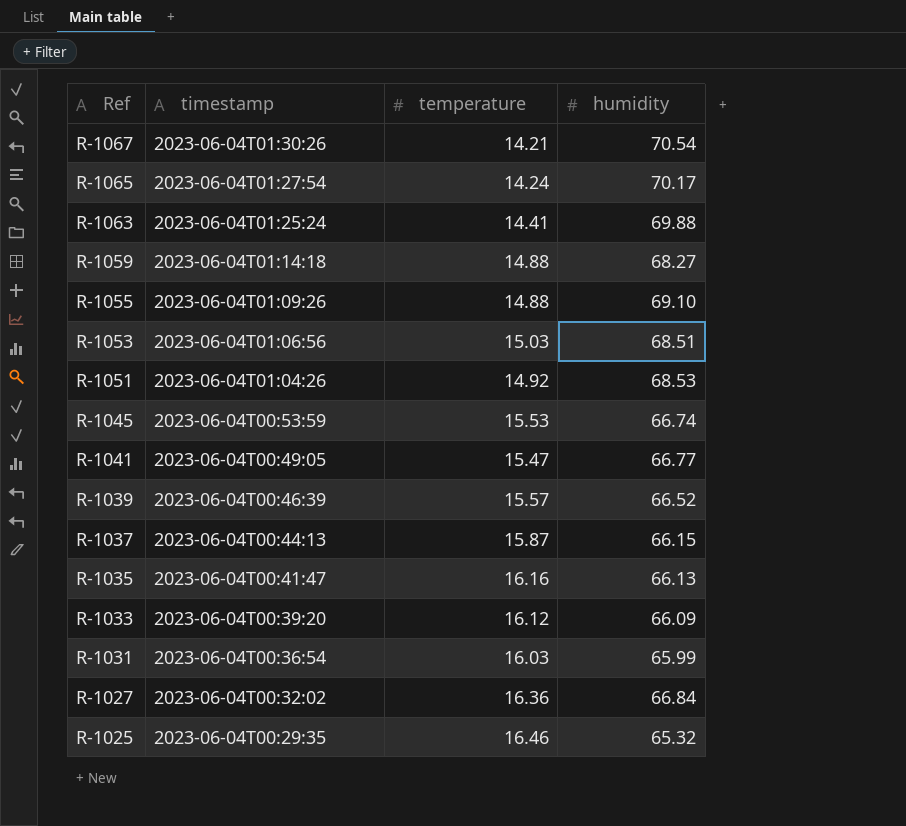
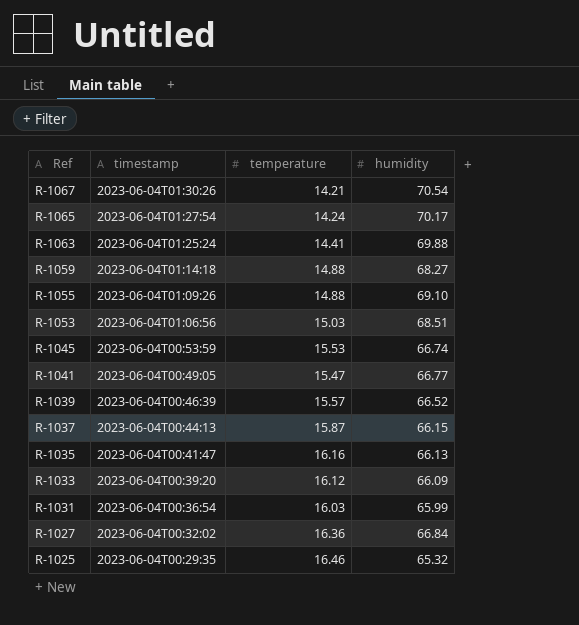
row R-1051: 2023-06-04T01:04:26 | 14.92 | 68.53 -> none

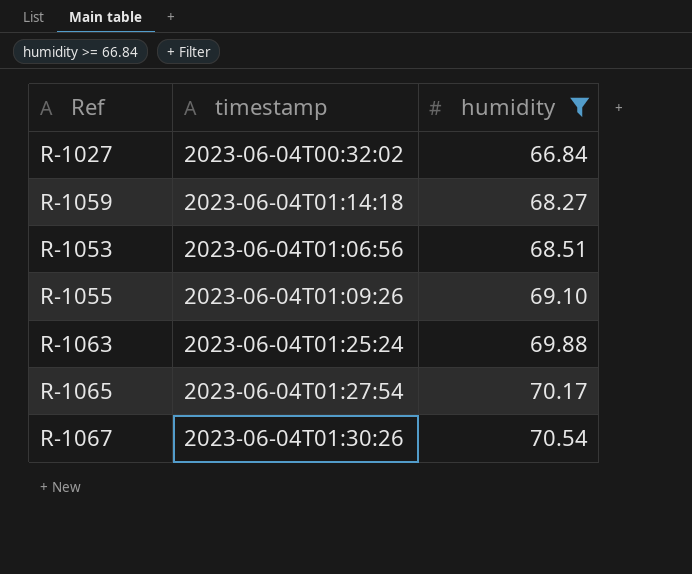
filter: none -> humidity >= 66.84
row order: Ref descending -> humidity ascending
column temperature | position: 3 -> none

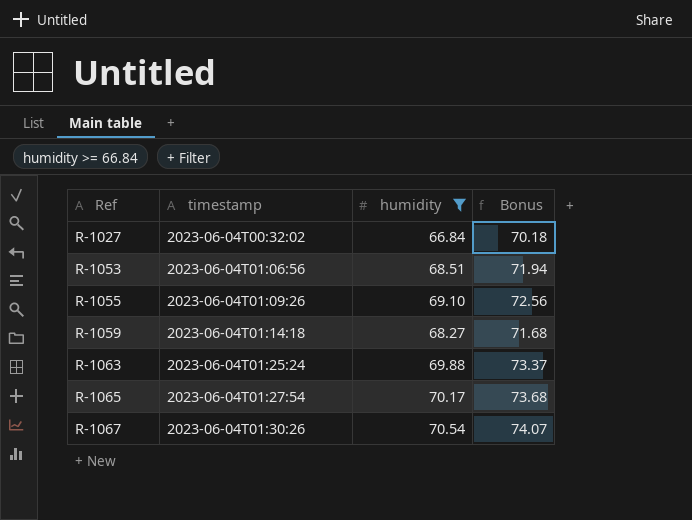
row order: humidity ascending -> Ref ascending
column Bonus | formula: none -> [humidity] * 1.05

